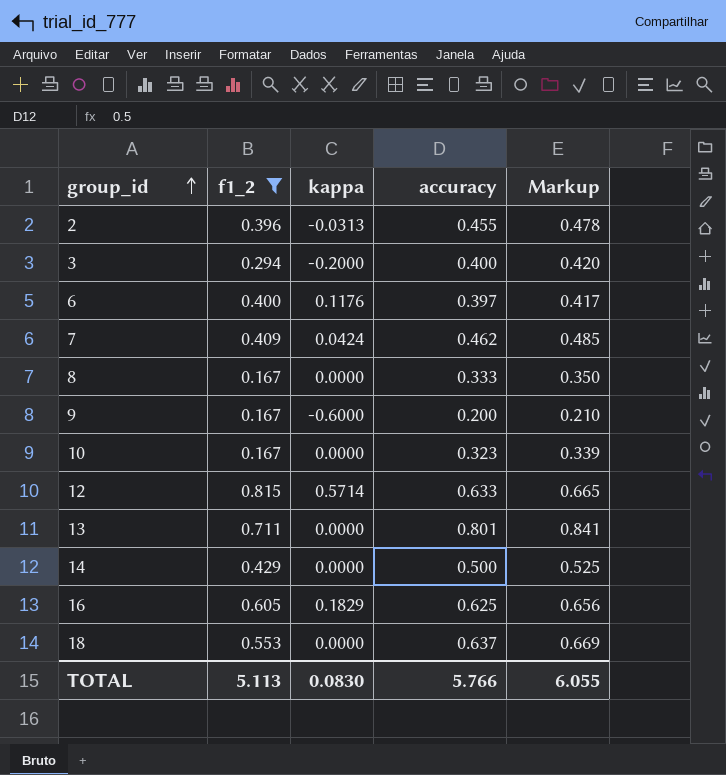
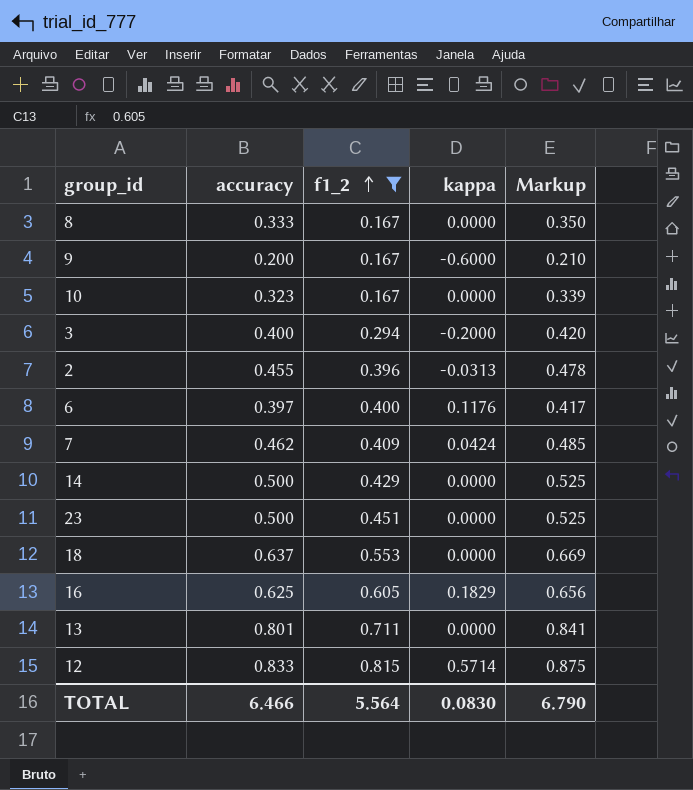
row order: group_id ascending -> f1_2 ascending
column accuracy | position: 4 -> 2
row 23: none -> 0.500 | 0.451 | 0.0000 | 0.525
12 | accuracy: 0.633 -> 0.833
12 | Markup: 0.665 -> 0.875
TOTAL | accuracy: 5.766 -> 6.466
TOTAL | f1_2: 5.113 -> 5.564
TOTAL | Markup: 6.055 -> 6.790

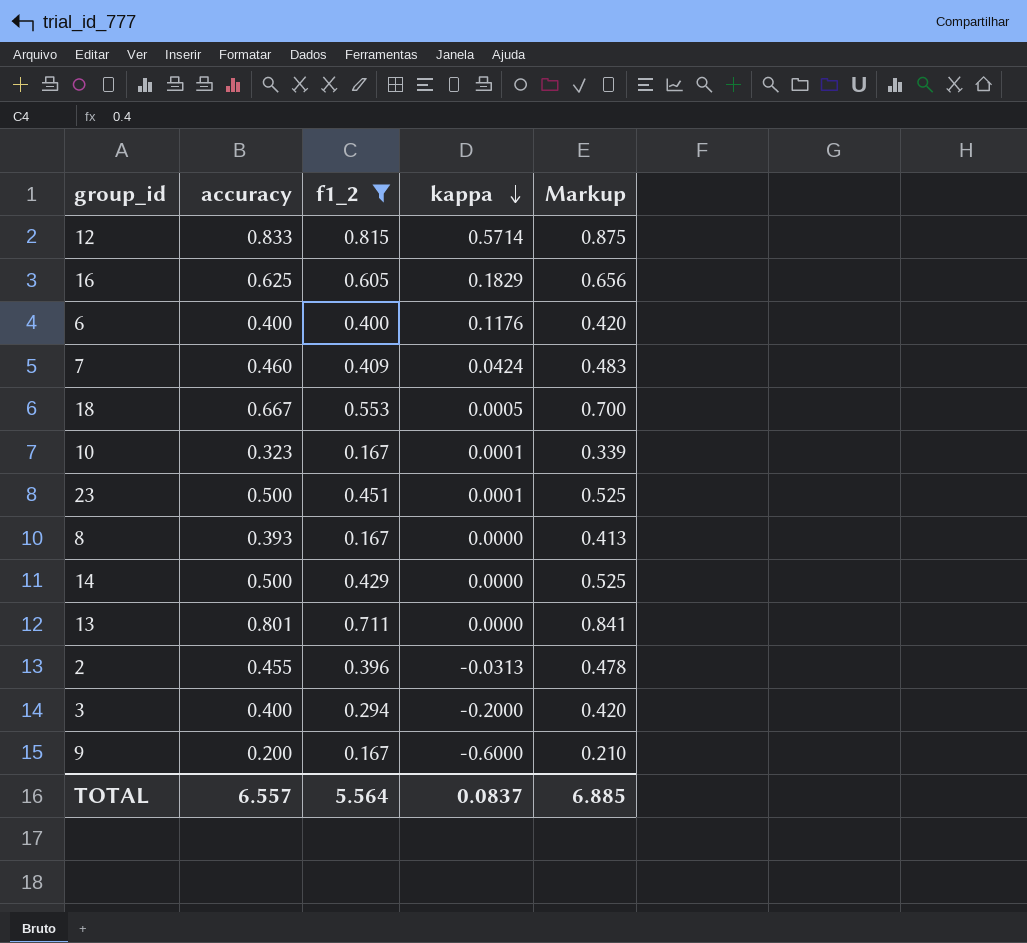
row order: f1_2 ascending -> kappa descending
6 | accuracy: 0.397 -> 0.400
6 | Markup: 0.417 -> 0.420
7 | accuracy: 0.462 -> 0.460
7 | Markup: 0.485 -> 0.483
18 | accuracy: 0.637 -> 0.667
18 | kappa: 0.0000 -> 0.0005
18 | Markup: 0.669 -> 0.700
10 | kappa: 0.0000 -> 0.0001
23 | kappa: 0.0000 -> 0.0001
8 | accuracy: 0.333 -> 0.393
8 | Markup: 0.350 -> 0.413
TOTAL | accuracy: 6.466 -> 6.557
TOTAL | kappa: 0.0830 -> 0.0837
TOTAL | Markup: 6.790 -> 6.885

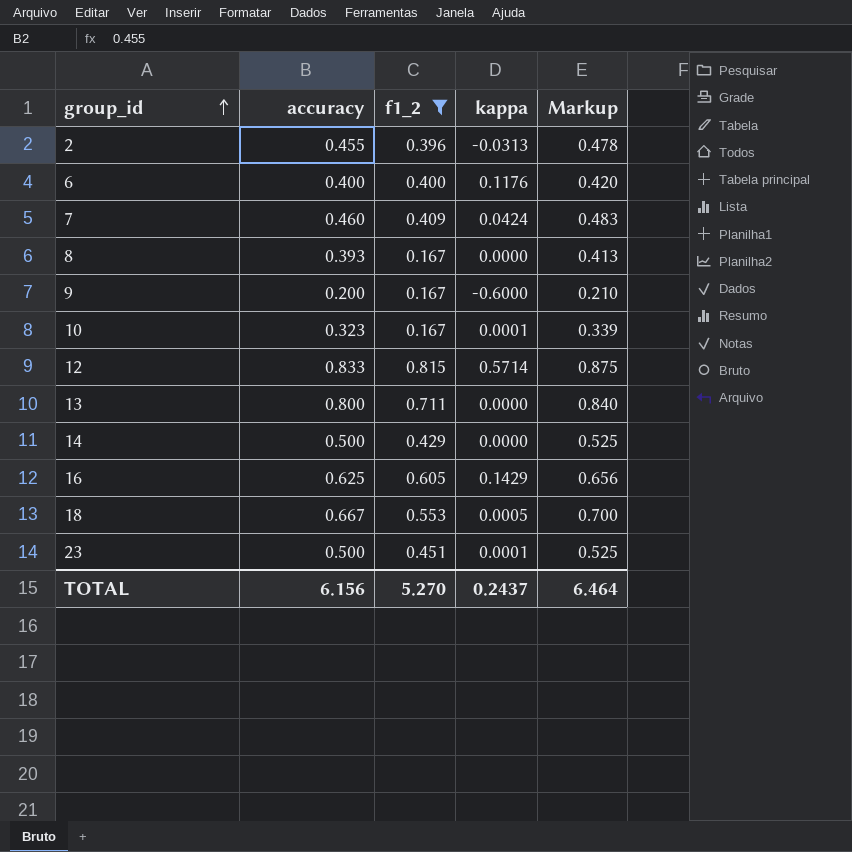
row order: kappa descending -> group_id ascending
row 3: 0.400 | 0.294 | -0.2000 | 0.420 -> none
13 | accuracy: 0.801 -> 0.800
13 | Markup: 0.841 -> 0.840
16 | kappa: 0.1829 -> 0.1429
TOTAL | accuracy: 6.557 -> 6.156
TOTAL | f1_2: 5.564 -> 5.270
TOTAL | kappa: 0.0837 -> 0.2437
TOTAL | Markup: 6.885 -> 6.464

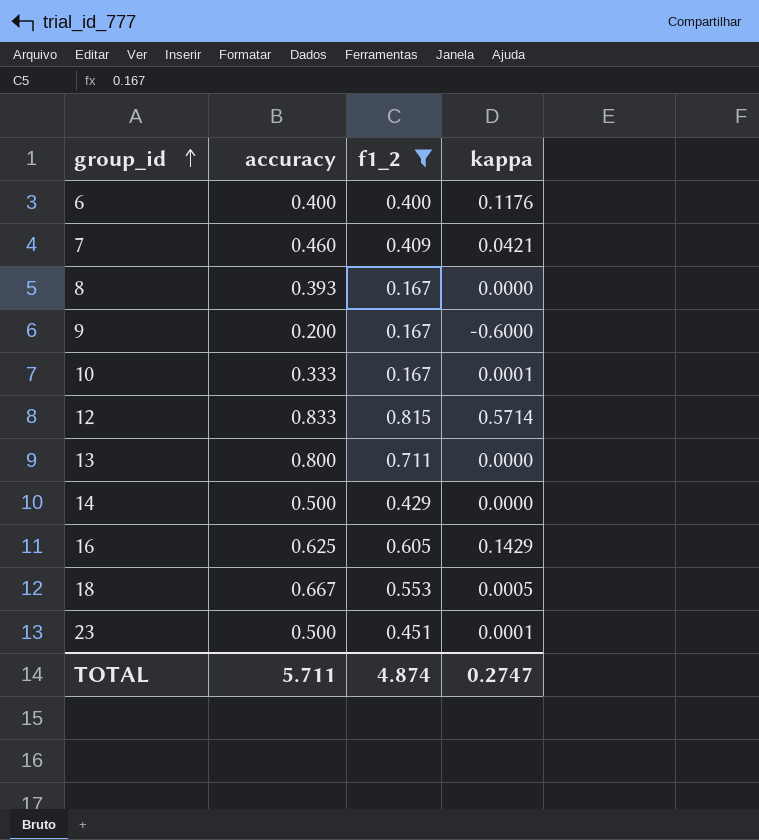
column Markup | formula: [accuracy] * 1.05 -> none
row 2: 0.455 | 0.396 | -0.0313 | 0.478 -> none
7 | kappa: 0.0424 -> 0.0421
10 | accuracy: 0.323 -> 0.333
TOTAL | accuracy: 6.156 -> 5.711
TOTAL | f1_2: 5.270 -> 4.874
TOTAL | kappa: 0.2437 -> 0.2747

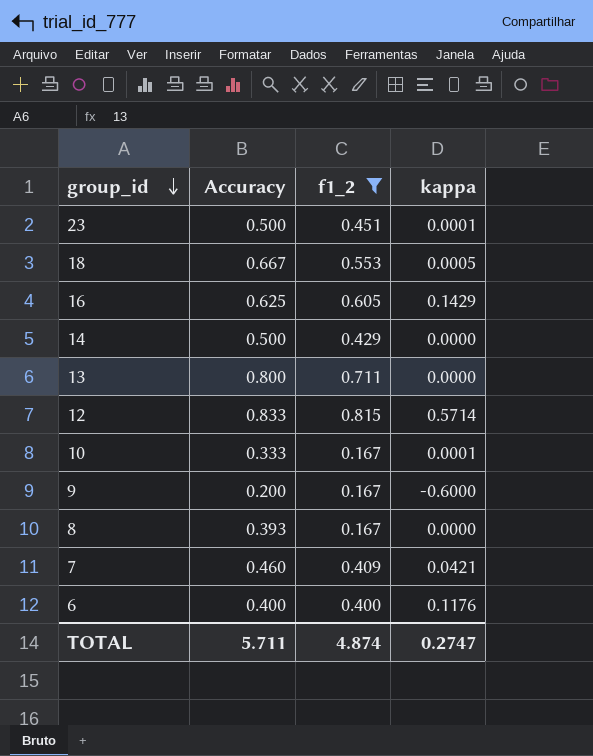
row order: group_id ascending -> group_id descending
column name: accuracy -> Accuracy

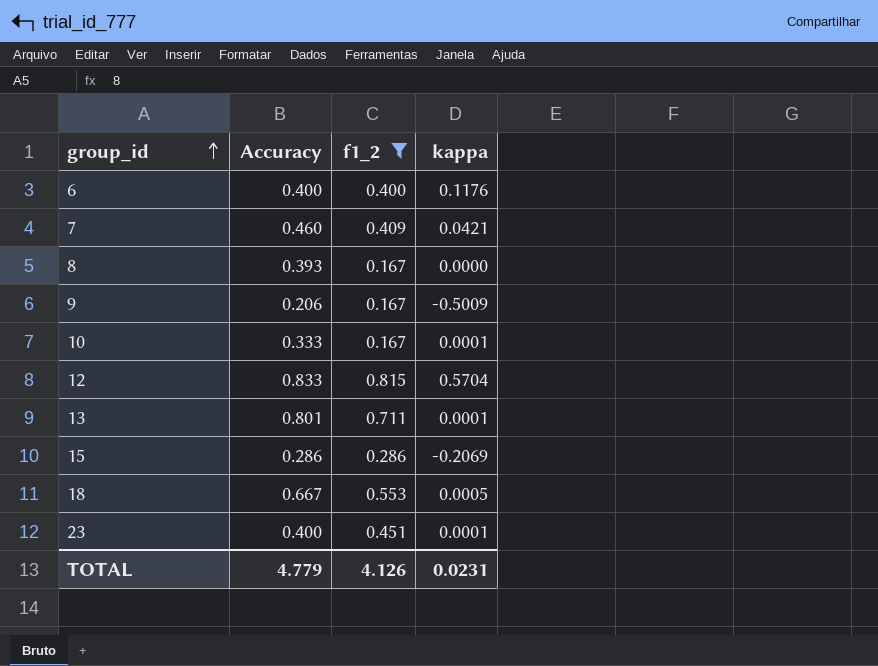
row order: group_id descending -> group_id ascending
row 16: 0.625 | 0.605 | 0.1429 -> none
row 14: 0.500 | 0.429 | 0.0000 -> none
9 | Accuracy: 0.200 -> 0.206
9 | kappa: -0.6000 -> -0.5009
12 | kappa: 0.5714 -> 0.5704
13 | Accuracy: 0.800 -> 0.801
13 | kappa: 0.0000 -> 0.0001
row 15: none -> 0.286 | 0.286 | -0.2069
23 | Accuracy: 0.500 -> 0.400
TOTAL | Accuracy: 5.711 -> 4.779
TOTAL | f1_2: 4.874 -> 4.126
TOTAL | kappa: 0.2747 -> 0.0231

